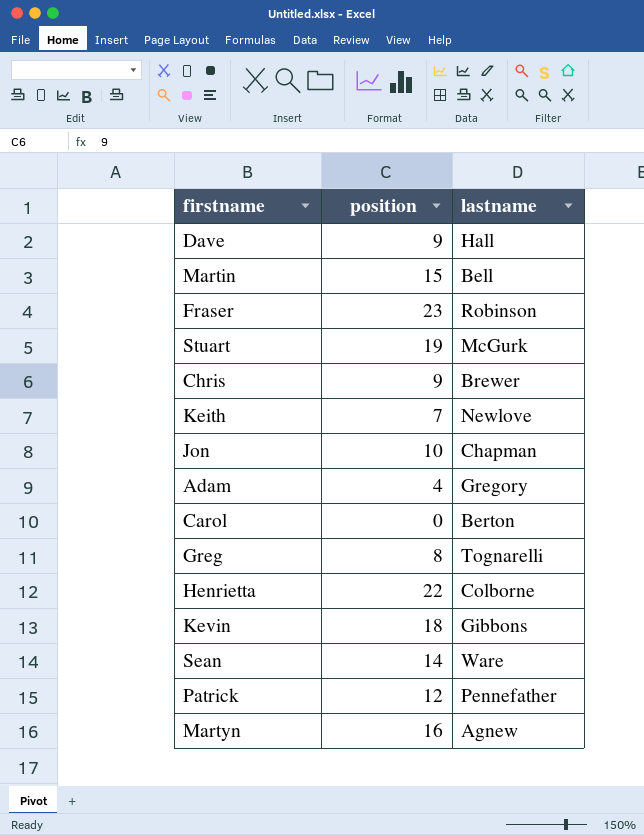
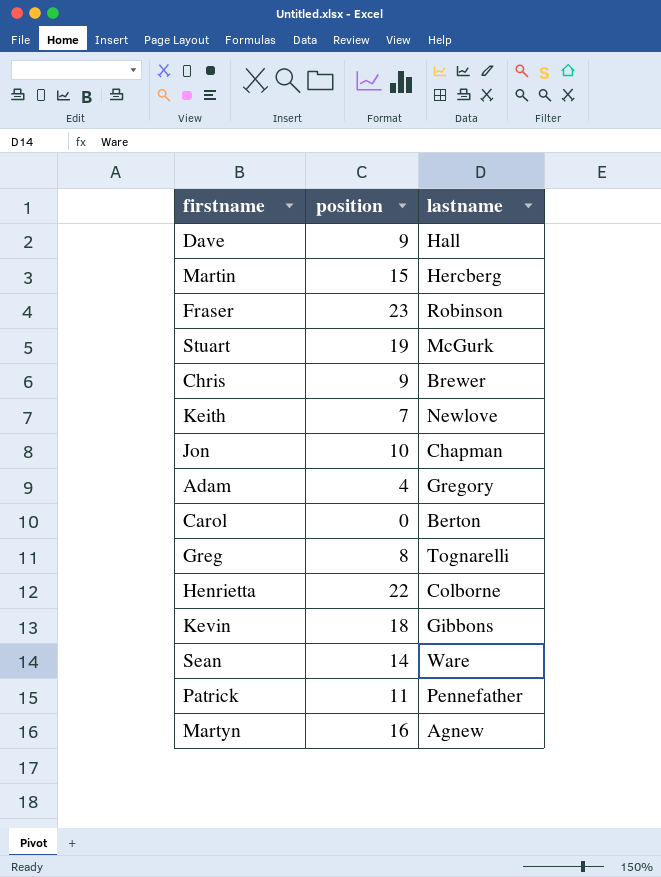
Martin | lastname: Bell -> Hercberg
Patrick | position: 12 -> 11

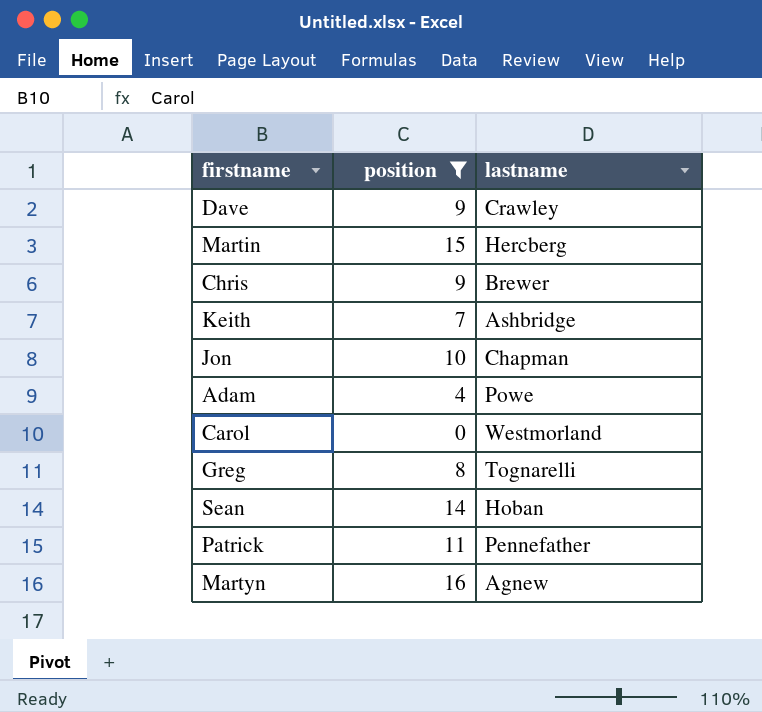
filter: none -> position <= 16
Dave | lastname: Hall -> Crawley
Keith | lastname: Newlove -> Ashbridge
Adam | lastname: Gregory -> Powe
Carol | lastname: Berton -> Westmorland
Sean | lastname: Ware -> Hoban

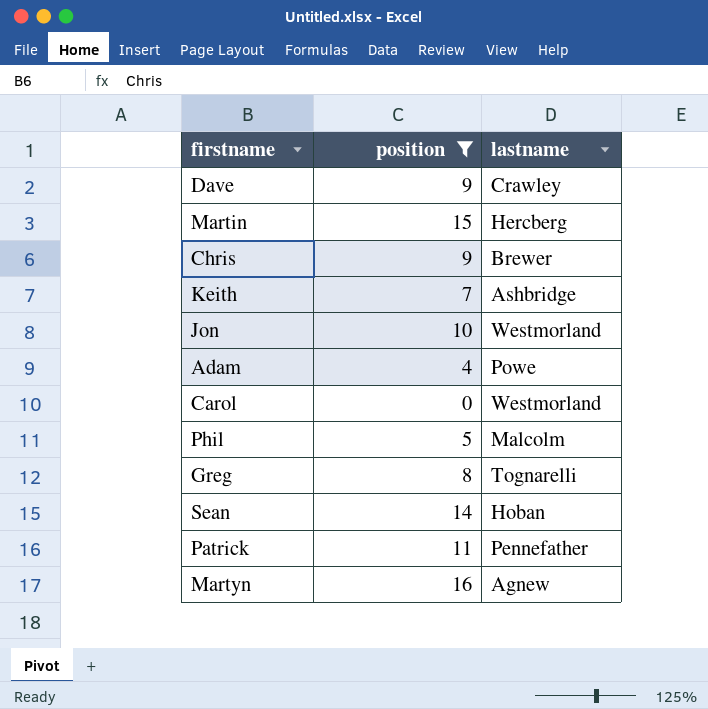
Jon | lastname: Chapman -> Westmorland
row Phil: none -> 5 | Malcolm

